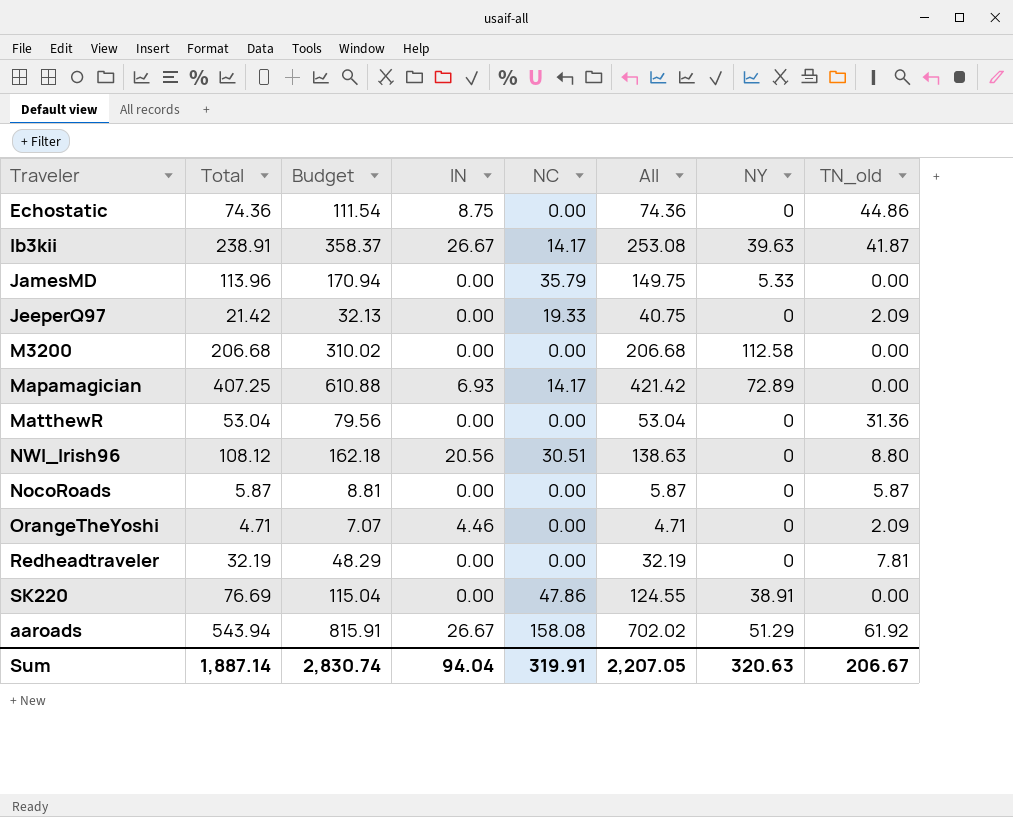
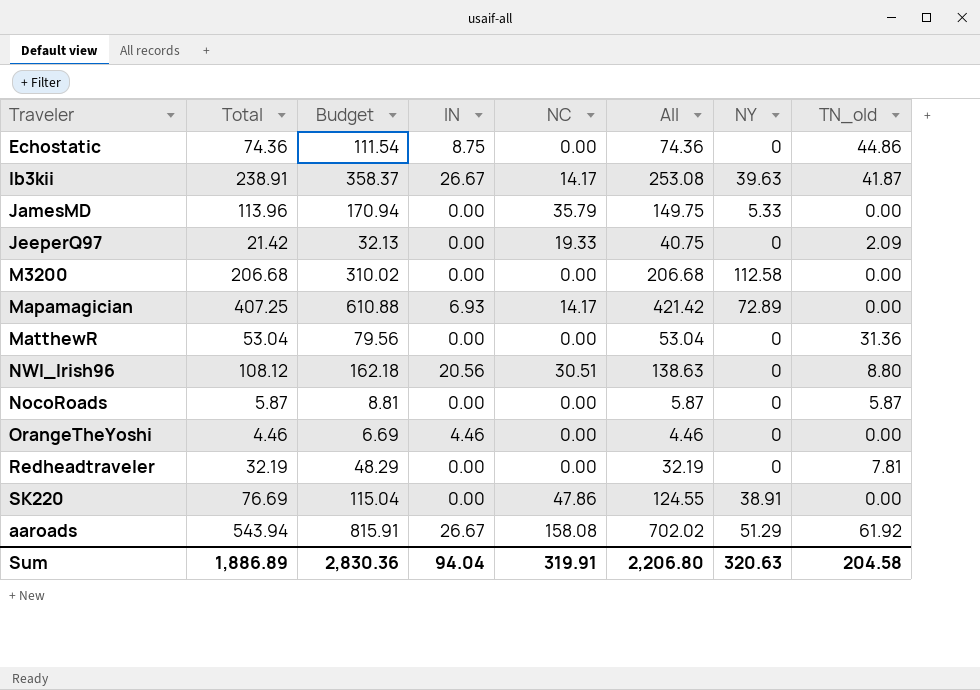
OrangeTheYoshi | Total: 4.71 -> 4.46
OrangeTheYoshi | Budget: 7.07 -> 6.69
OrangeTheYoshi | All: 4.71 -> 4.46
OrangeTheYoshi | TN_old: 2.09 -> 0.00
Sum | Total: 1,887.14 -> 1,886.89
Sum | Budget: 2,830.74 -> 2,830.36
Sum | All: 2,207.05 -> 2,206.80
Sum | TN_old: 206.67 -> 204.58

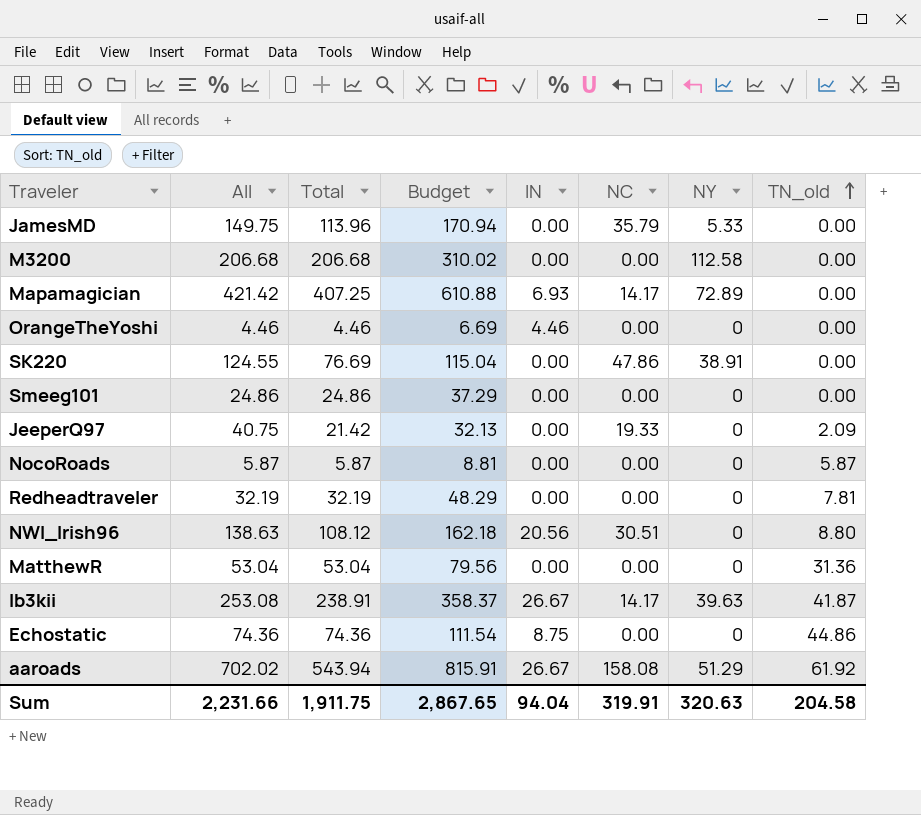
row order: none -> TN_old ascending
column All | position: 6 -> 2
row Smeeg101: none -> 24.86 | 24.86 | 37.29 | 0.00 | 0.00 | 0 | 0.00
Sum | All: 2,206.80 -> 2,231.66
Sum | Total: 1,886.89 -> 1,911.75
Sum | Budget: 2,830.36 -> 2,867.65

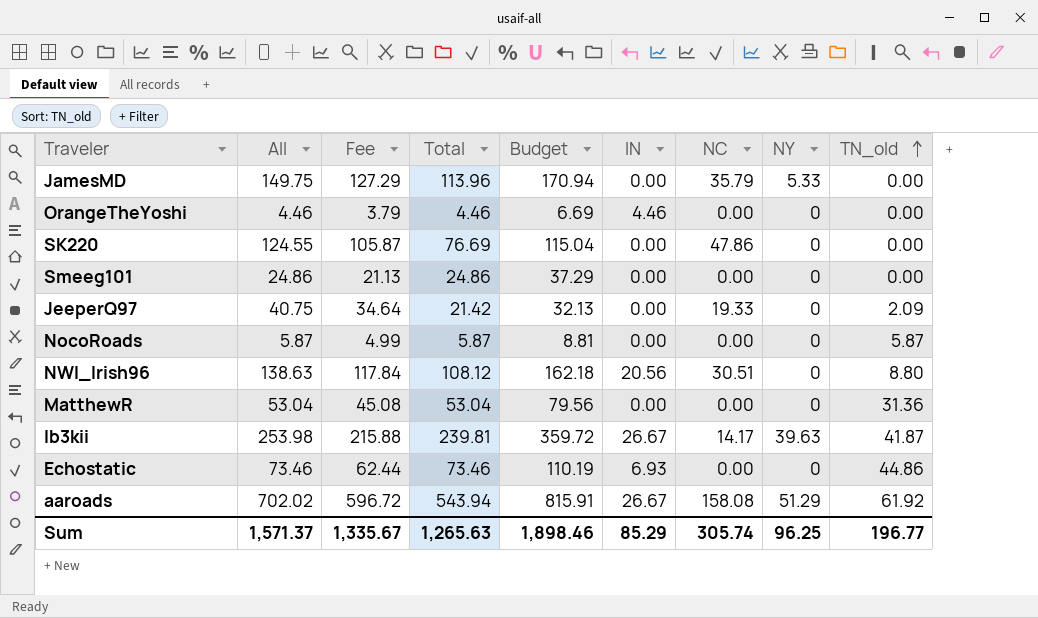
column Fee | formula: none -> [All] * 0.85
row M3200: 206.68 | 206.68 | 310.02 | 0.00 | 0.00 | 112.58 | 0.00 -> none
row Mapamagician: 421.42 | 407.25 | 610.88 | 6.93 | 14.17 | 72.89 | 0.00 -> none
row Redheadtraveler: 32.19 | 32.19 | 48.29 | 0.00 | 0.00 | 0 | 7.81 -> none
SK220 | NY: 38.91 -> 0
Ib3kii | All: 253.08 -> 253.98
Ib3kii | Total: 238.91 -> 239.81
Ib3kii | Budget: 358.37 -> 359.72
Echostatic | All: 74.36 -> 73.46
Echostatic | Total: 74.36 -> 73.46
Echostatic | Budget: 111.54 -> 110.19
Echostatic | IN: 8.75 -> 6.93
Sum | All: 2,231.66 -> 1,571.37
Sum | Total: 1,911.75 -> 1,265.63
Sum | Budget: 2,867.65 -> 1,898.46
Sum | IN: 94.04 -> 85.29
Sum | NC: 319.91 -> 305.74
Sum | NY: 320.63 -> 96.25
Sum | TN_old: 204.58 -> 196.77

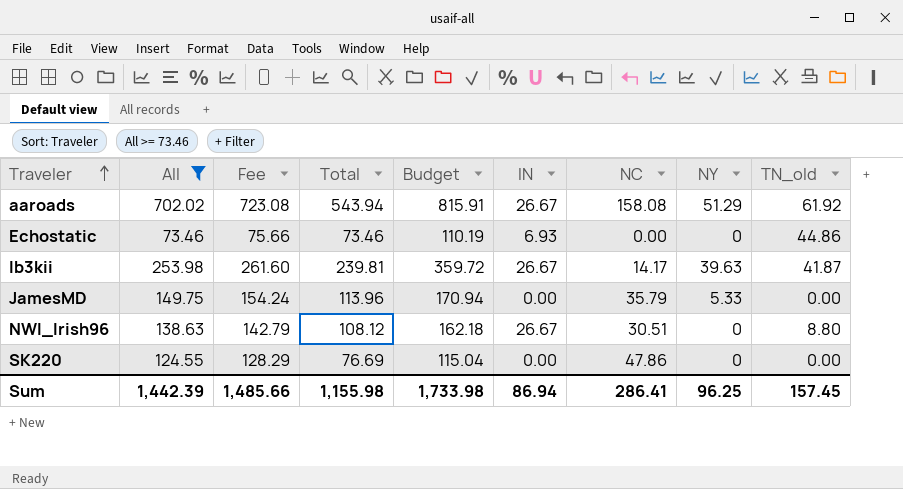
filter: none -> All >= 73.46
row order: TN_old ascending -> Traveler ascending
column Fee | formula: [All] * 0.85 -> [All] * 1.03
NWI_Irish96 | IN: 20.56 -> 26.67
Sum | All: 1,571.37 -> 1,442.39
Sum | Fee: 1,335.67 -> 1,485.66
Sum | Total: 1,265.63 -> 1,155.98
Sum | Budget: 1,898.46 -> 1,733.98
Sum | IN: 85.29 -> 86.94
Sum | NC: 305.74 -> 286.41
Sum | TN_old: 196.77 -> 157.45

